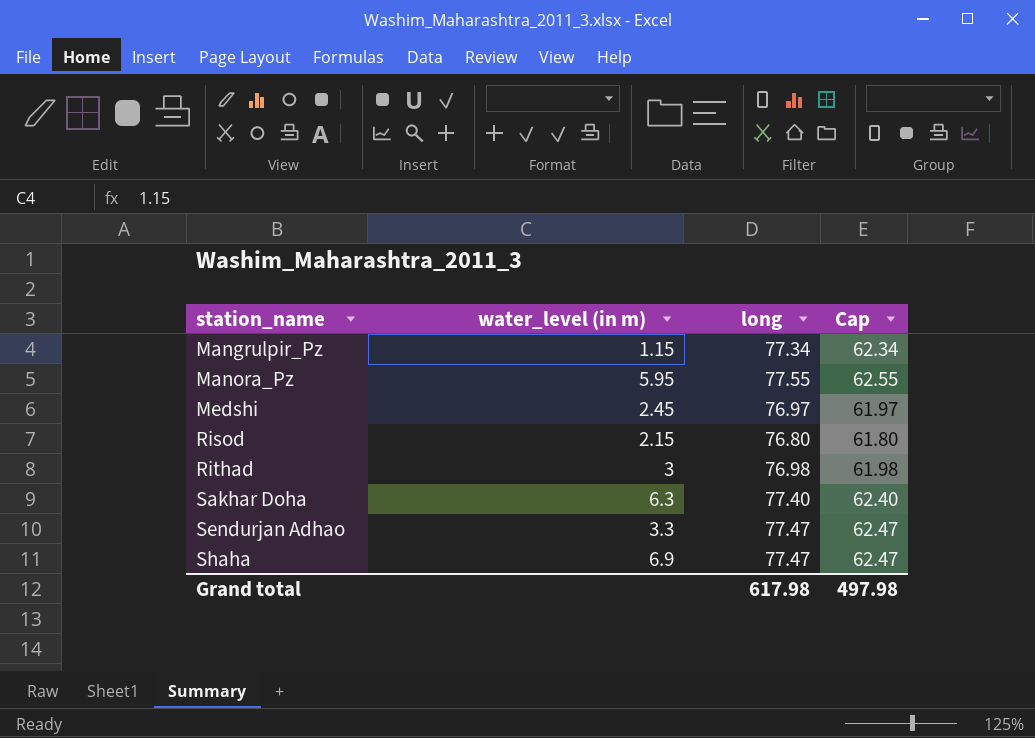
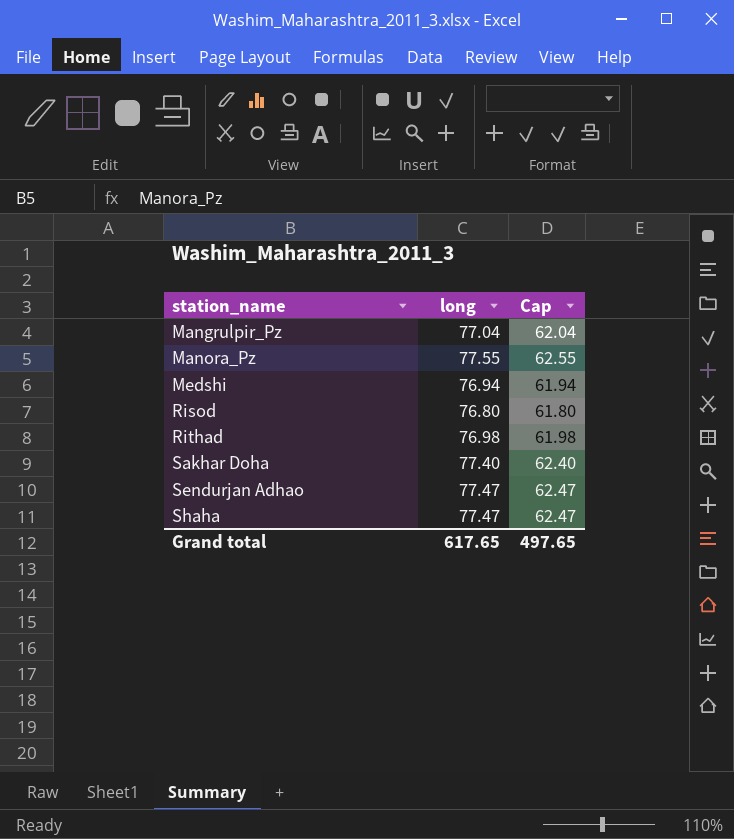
column water_level (in m) | position: 2 -> none
Mangrulpir_Pz | long: 77.34 -> 77.04
Mangrulpir_Pz | Cap: 62.34 -> 62.04
Medshi | long: 76.97 -> 76.94
Medshi | Cap: 61.97 -> 61.94
Grand total | long: 617.98 -> 617.65
Grand total | Cap: 497.98 -> 497.65

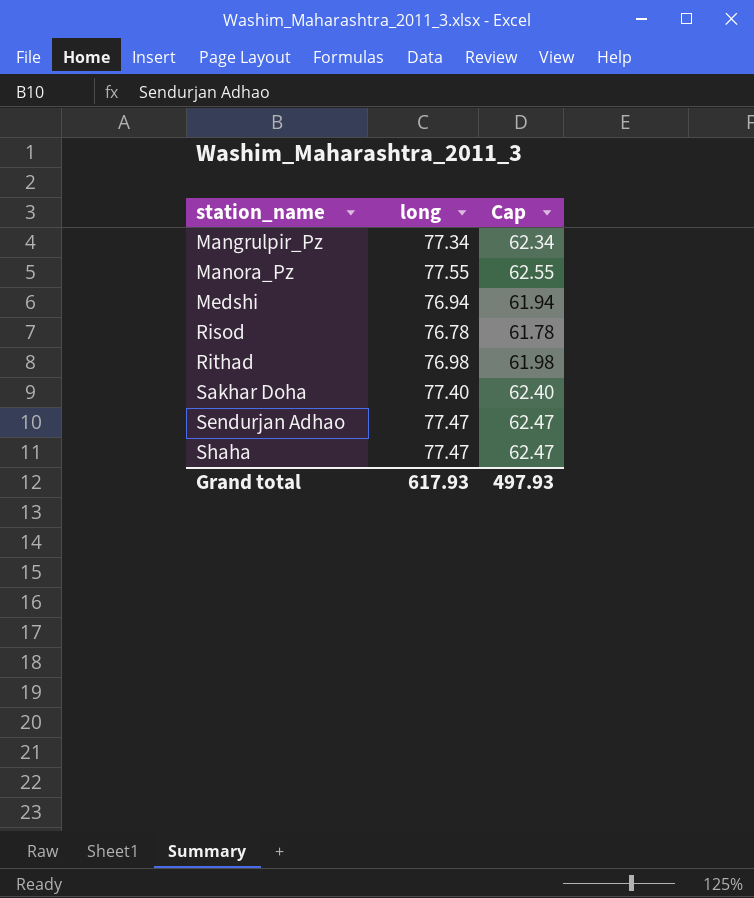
Mangrulpir_Pz | long: 77.04 -> 77.34
Mangrulpir_Pz | Cap: 62.04 -> 62.34
Risod | long: 76.80 -> 76.78
Risod | Cap: 61.80 -> 61.78
Grand total | long: 617.65 -> 617.93
Grand total | Cap: 497.65 -> 497.93

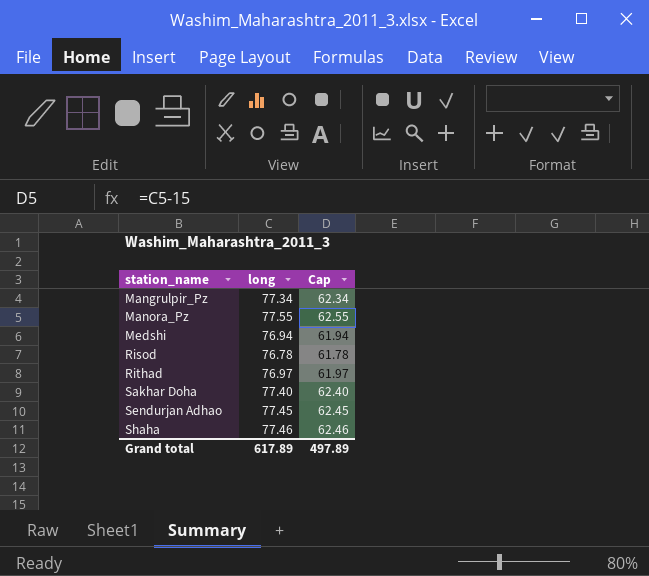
Rithad | long: 76.98 -> 76.97
Rithad | Cap: 61.98 -> 61.97
Sendurjan Adhao | long: 77.47 -> 77.45
Sendurjan Adhao | Cap: 62.47 -> 62.45
Shaha | long: 77.47 -> 77.46
Shaha | Cap: 62.47 -> 62.46
Grand total | long: 617.93 -> 617.89
Grand total | Cap: 497.93 -> 497.89

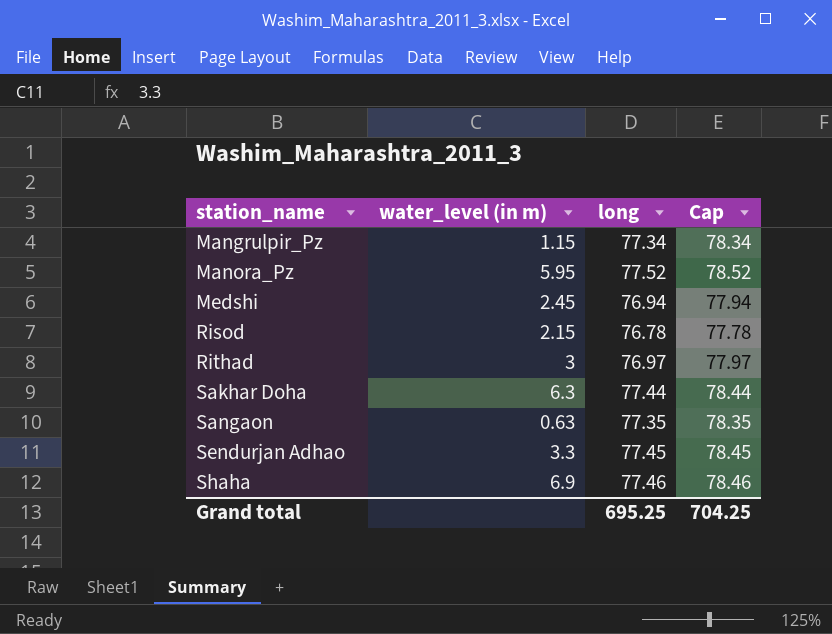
column water_level (in m) | position: none -> 2
column Cap | formula: [long] - 15 -> [long] + 1
Manora_Pz | long: 77.55 -> 77.52
Sakhar Doha | long: 77.40 -> 77.44
row Sangaon: none -> 0.63 | 77.35 | 78.35
Grand total | long: 617.89 -> 695.25
Grand total | Cap: 497.89 -> 704.25

